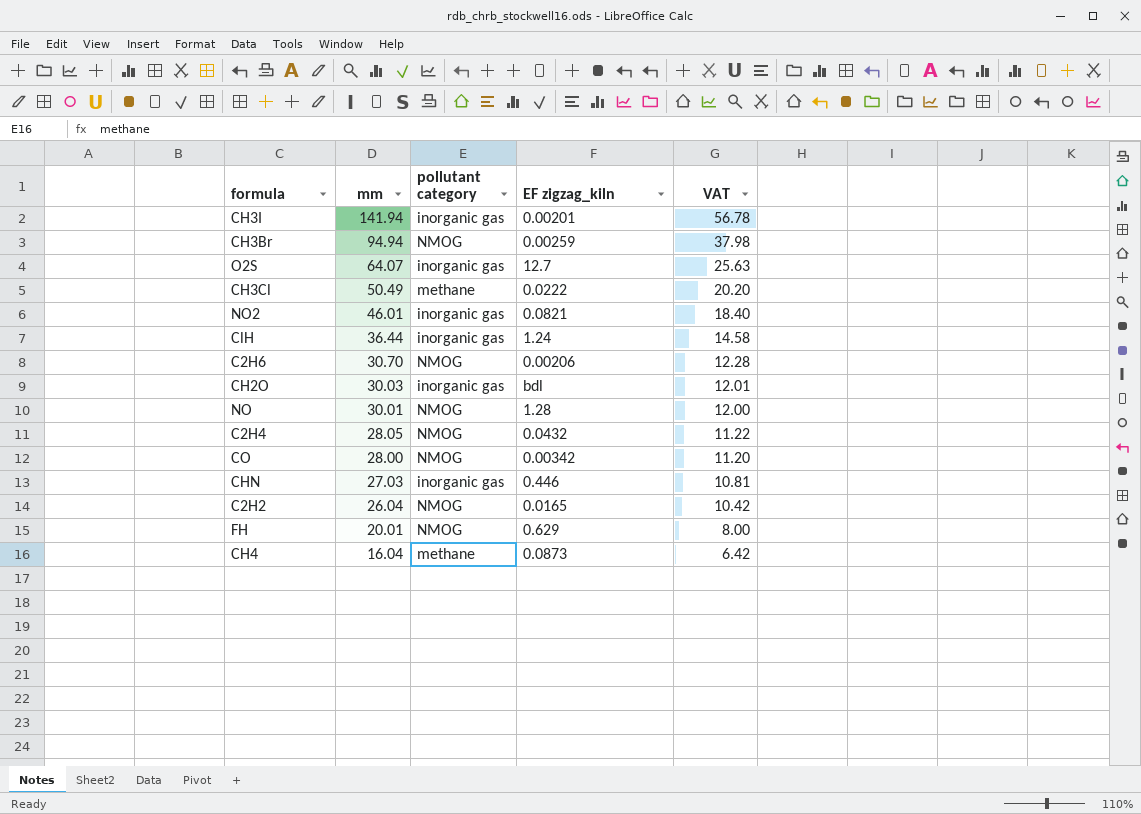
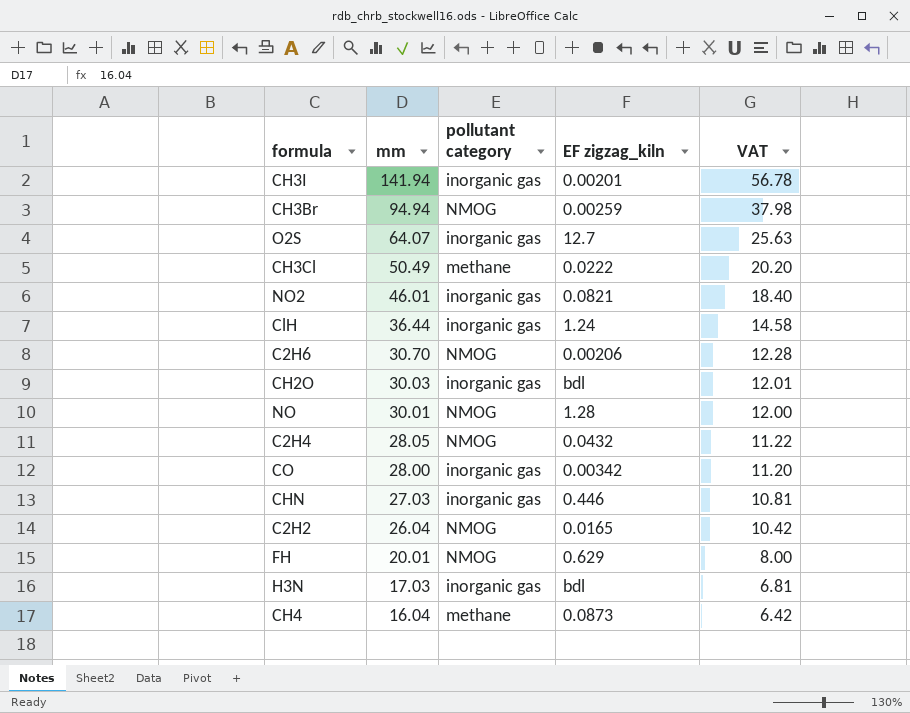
CO | pollutant category: NMOG -> inorganic gas
row H3N: none -> 17.03 | inorganic gas | bdl | 6.81

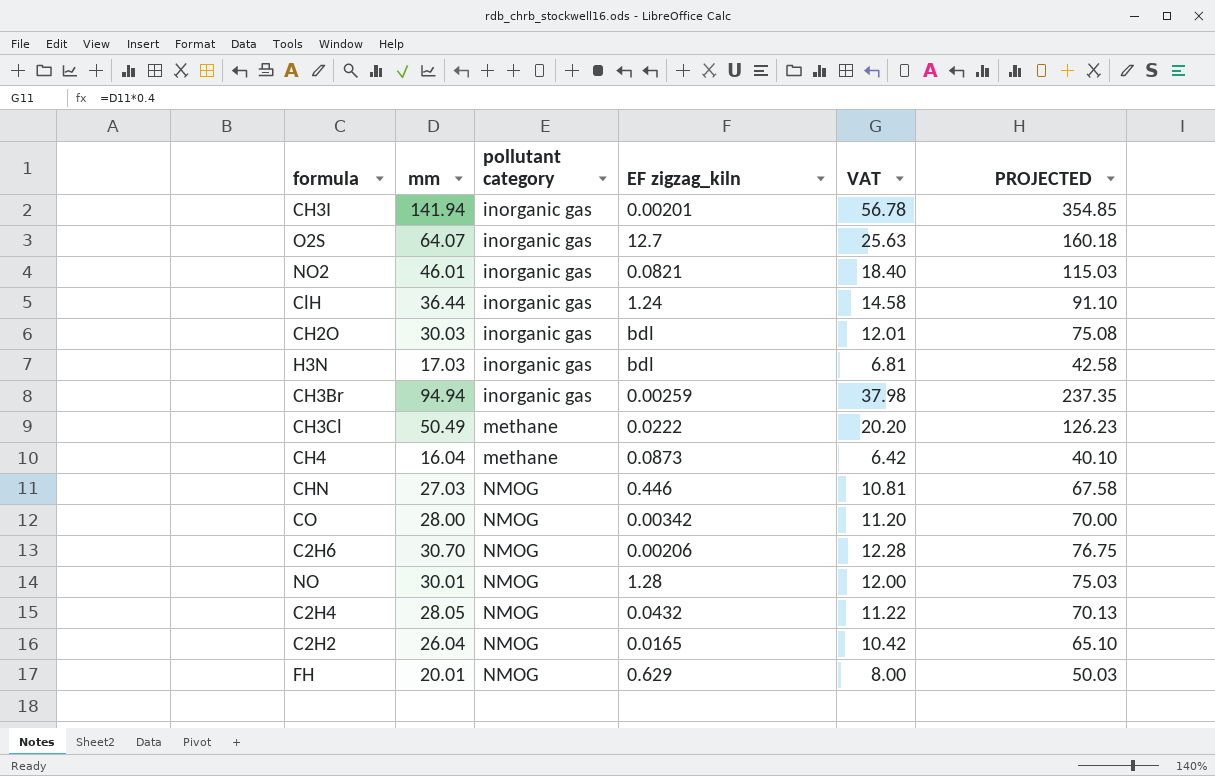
row order: mm descending -> pollutant category ascending
column PROJECTED | formula: none -> [mm] * 2.5
CH3Br | pollutant category: NMOG -> inorganic gas
CHN | pollutant category: inorganic gas -> NMOG
CO | pollutant category: inorganic gas -> NMOG

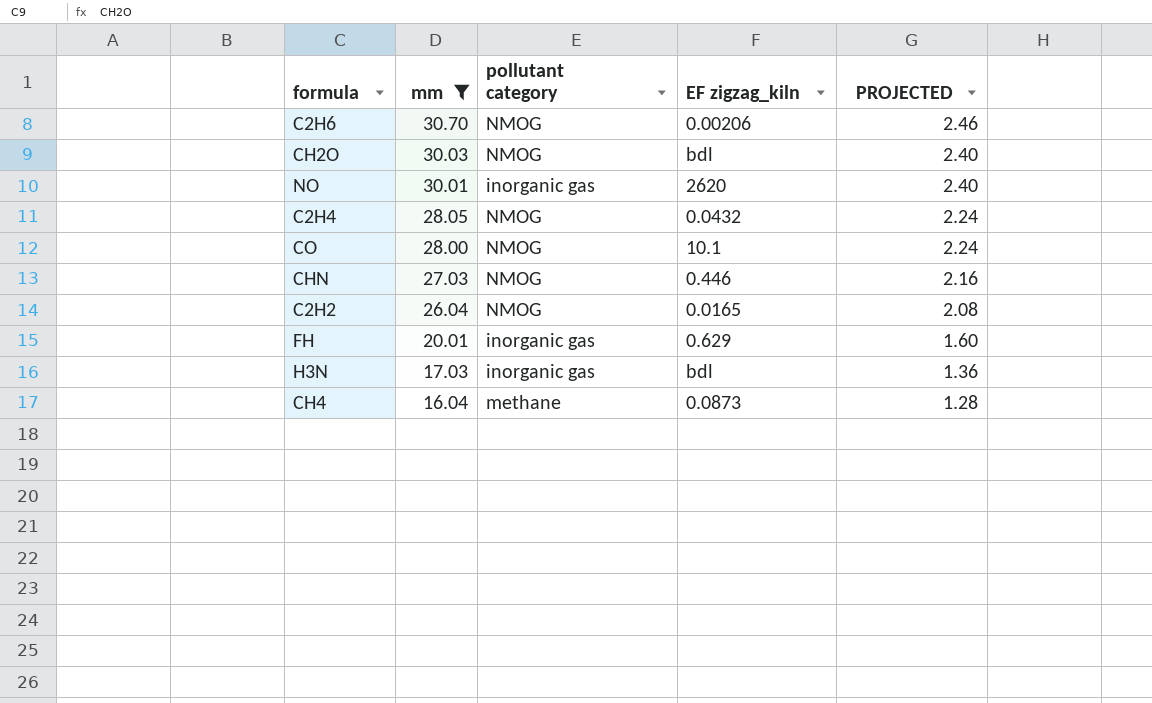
filter: none -> mm <= 30.70
row order: pollutant category ascending -> mm descending
column VAT | formula: [mm] * 0.4 -> none
column PROJECTED | formula: [mm] * 2.5 -> [mm] * 0.08
CH2O | pollutant category: inorganic gas -> NMOG
NO | pollutant category: NMOG -> inorganic gas
NO | EF zigzag_kiln: 1.28 -> 2620
CO | EF zigzag_kiln: 0.00342 -> 10.1
FH | pollutant category: NMOG -> inorganic gas

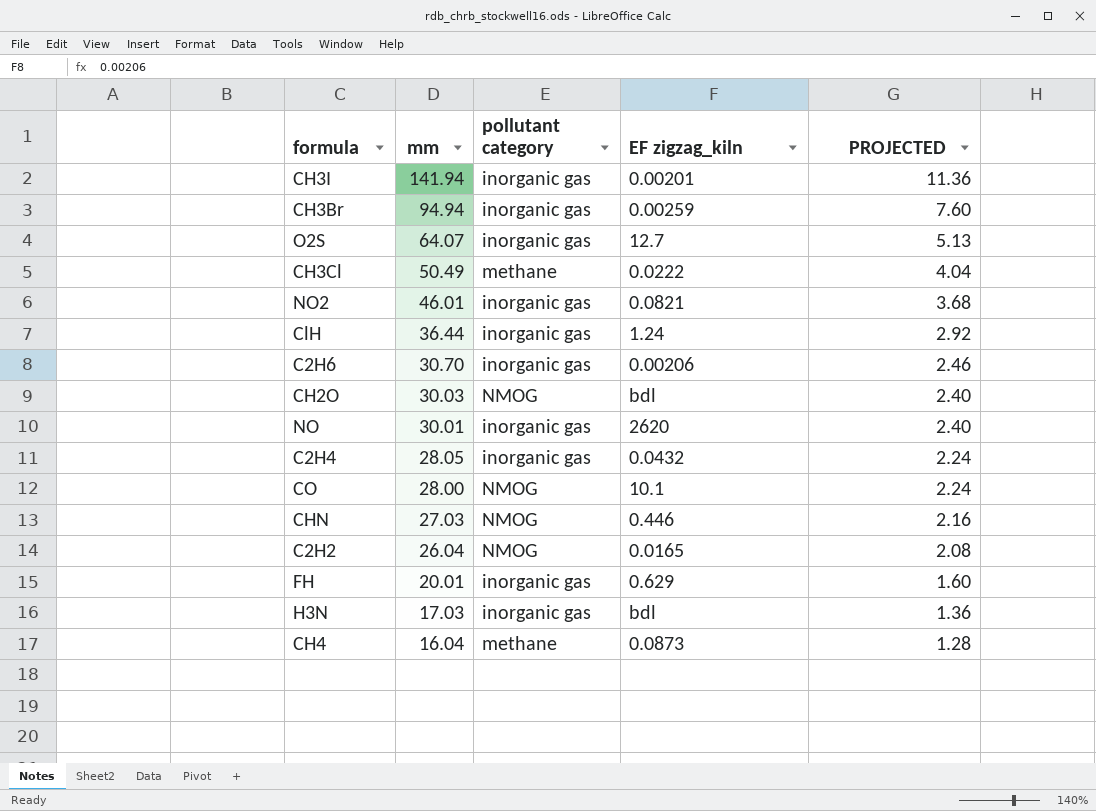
filter: mm <= 30.70 -> none
C2H6 | pollutant category: NMOG -> inorganic gas
C2H4 | pollutant category: NMOG -> inorganic gas

